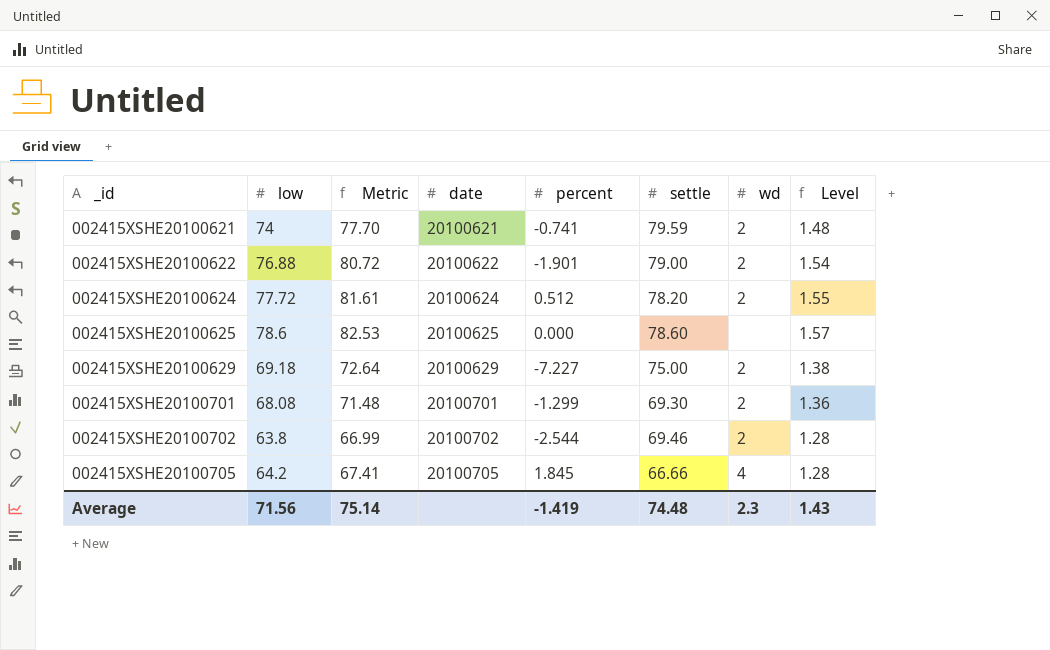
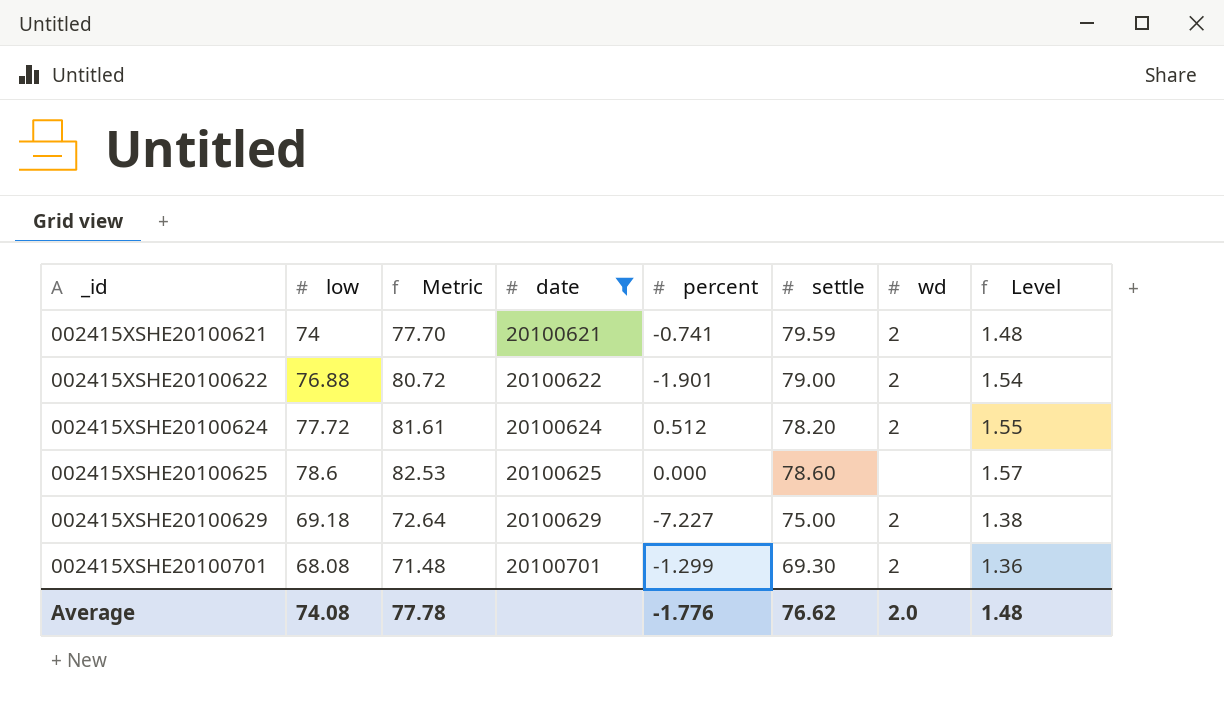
filter: none -> date <= 20100701
Average | low: 71.56 -> 74.08
Average | Metric: 75.14 -> 77.78
Average | percent: -1.419 -> -1.776
Average | settle: 74.48 -> 76.62
Average | wd: 2.3 -> 2.0
Average | Level: 1.43 -> 1.48

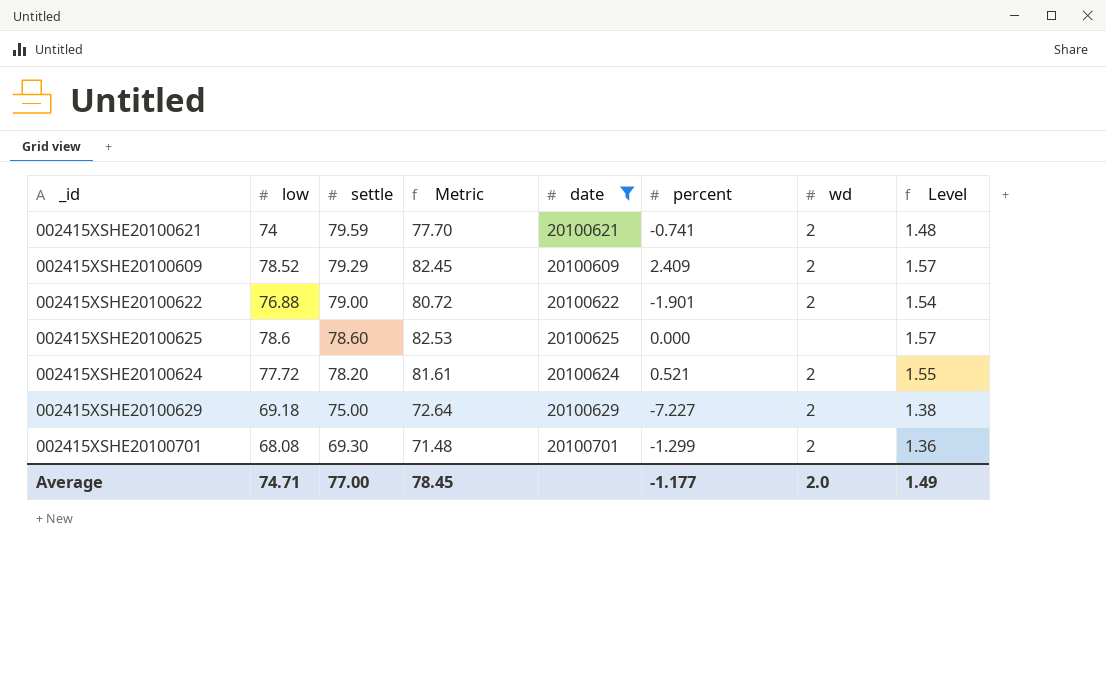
row order: _id ascending -> settle descending
column settle | position: 6 -> 3
row 002415XSHE20100609: none -> 78.52 | 79.29 | 82.45 | 20100609 | 2.409 | 2 | 1.57
002415XSHE20100624 | percent: 0.512 -> 0.521
Average | low: 74.08 -> 74.71
Average | settle: 76.62 -> 77.00
Average | Metric: 77.78 -> 78.45
Average | percent: -1.776 -> -1.177
Average | Level: 1.48 -> 1.49

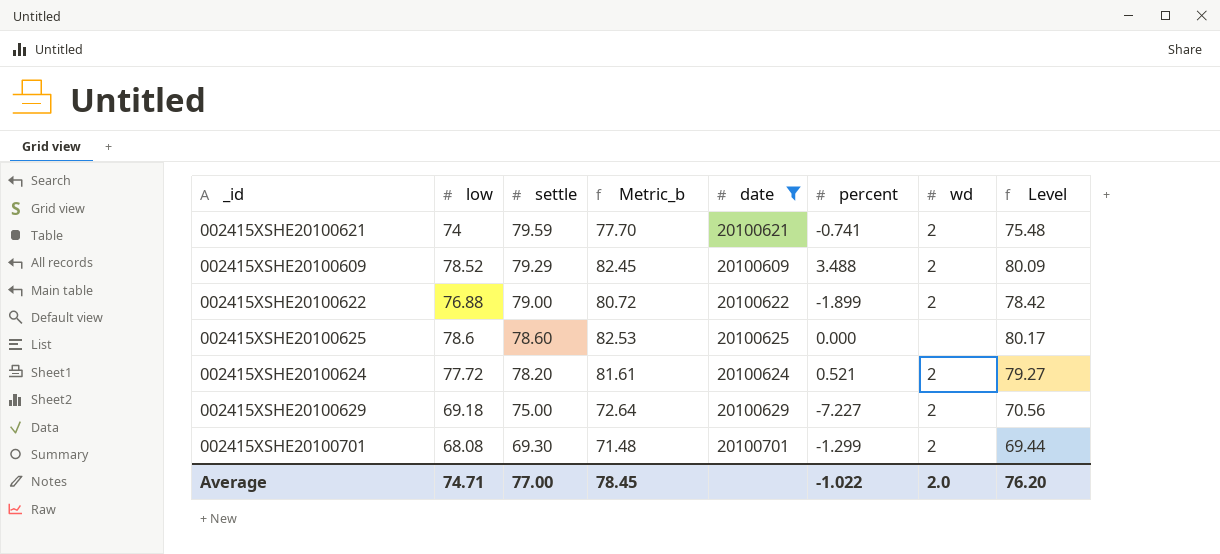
column name: Metric -> Metric_b
column Level | formula: [low] * 0.02 -> [low] * 1.02
002415XSHE20100609 | percent: 2.409 -> 3.488
002415XSHE20100622 | percent: -1.901 -> -1.899
Average | percent: -1.177 -> -1.022
Average | Level: 1.49 -> 76.20

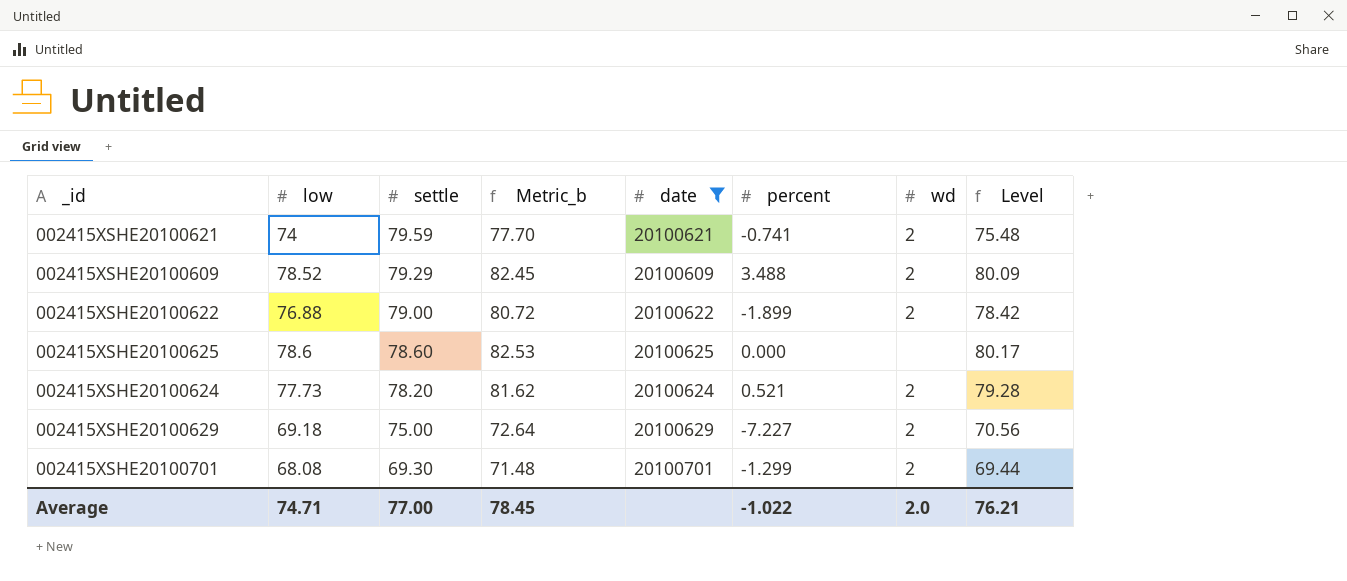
002415XSHE20100624 | low: 77.72 -> 77.73
002415XSHE20100624 | Metric_b: 81.61 -> 81.62
002415XSHE20100624 | Level: 79.27 -> 79.28
Average | Level: 76.20 -> 76.21

